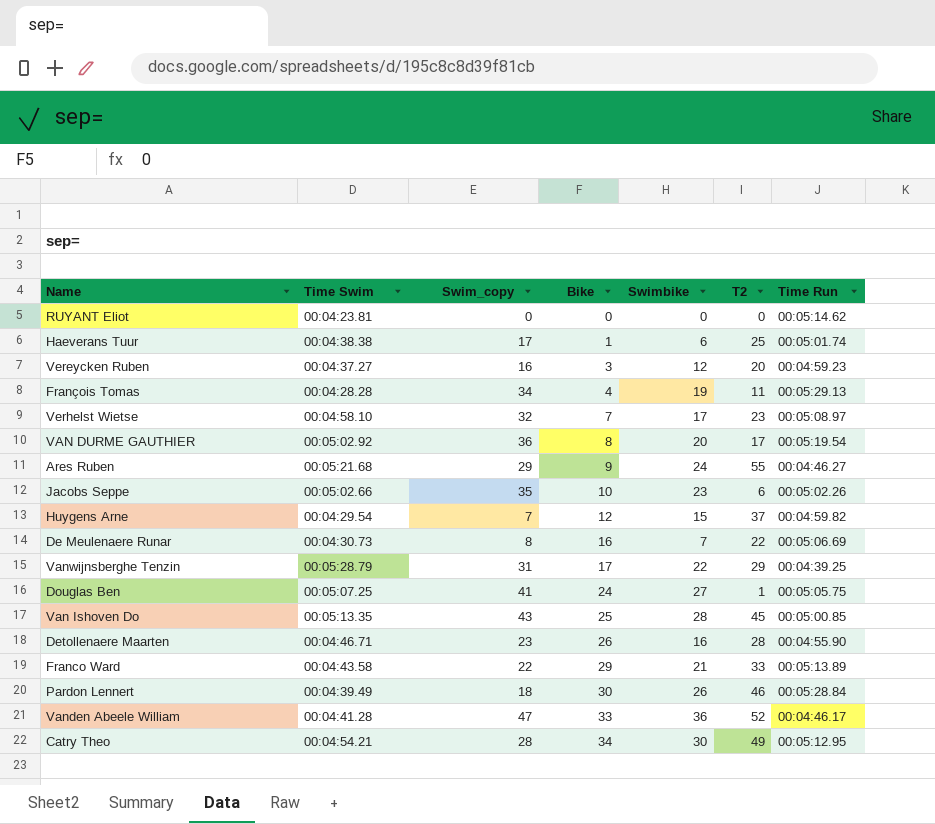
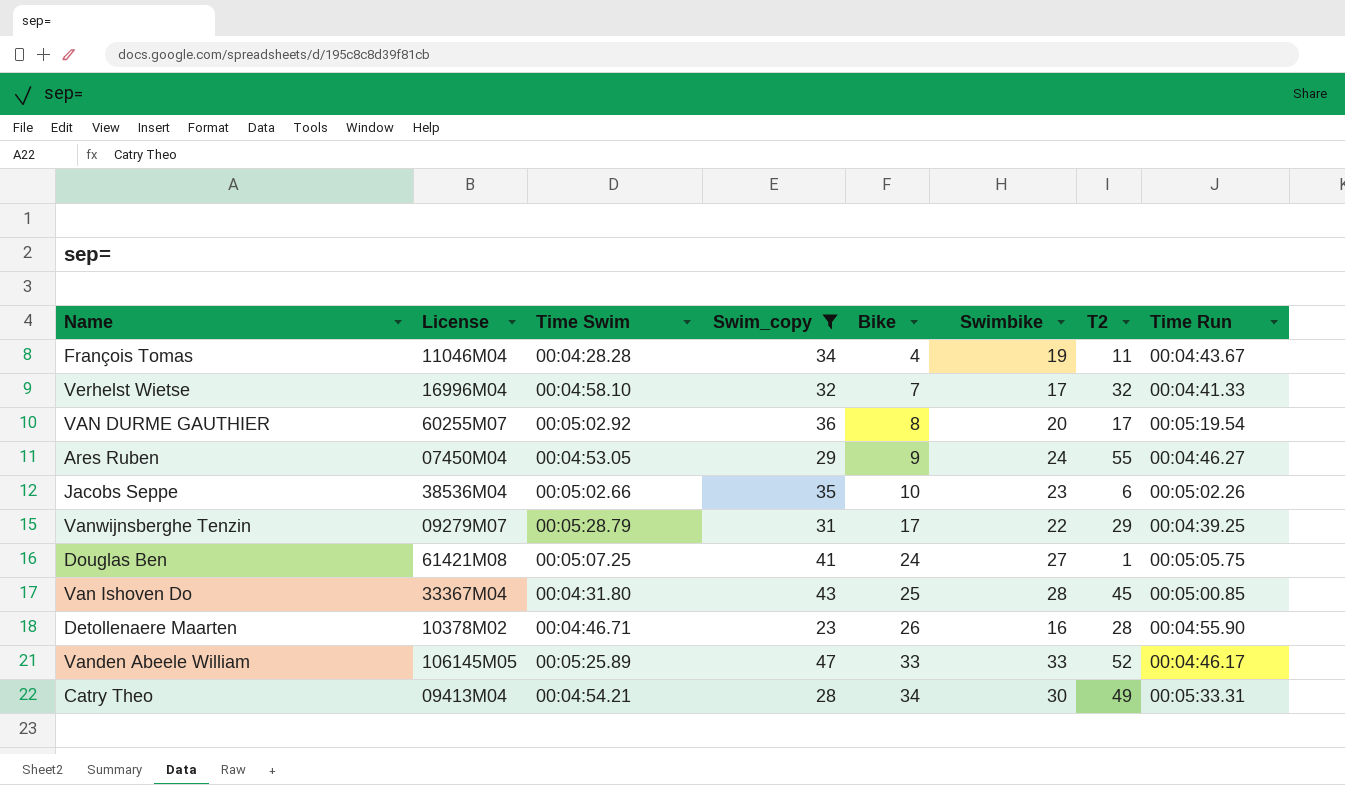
filter: none -> Swim_copy >= 23
column License | position: none -> 2
François Tomas | Time Run: 00:05:29.13 -> 00:04:43.67
Verhelst Wietse | T2: 23 -> 32
Verhelst Wietse | Time Run: 00:05:08.97 -> 00:04:41.33
Ares Ruben | Time Swim: 00:05:21.68 -> 00:04:53.05
Van Ishoven Do | Time Swim: 00:05:13.35 -> 00:04:31.80
Vanden Abeele William | Time Swim: 00:04:41.28 -> 00:05:25.89
Vanden Abeele William | Swimbike: 36 -> 33
Catry Theo | Time Run: 00:05:12.95 -> 00:05:33.31

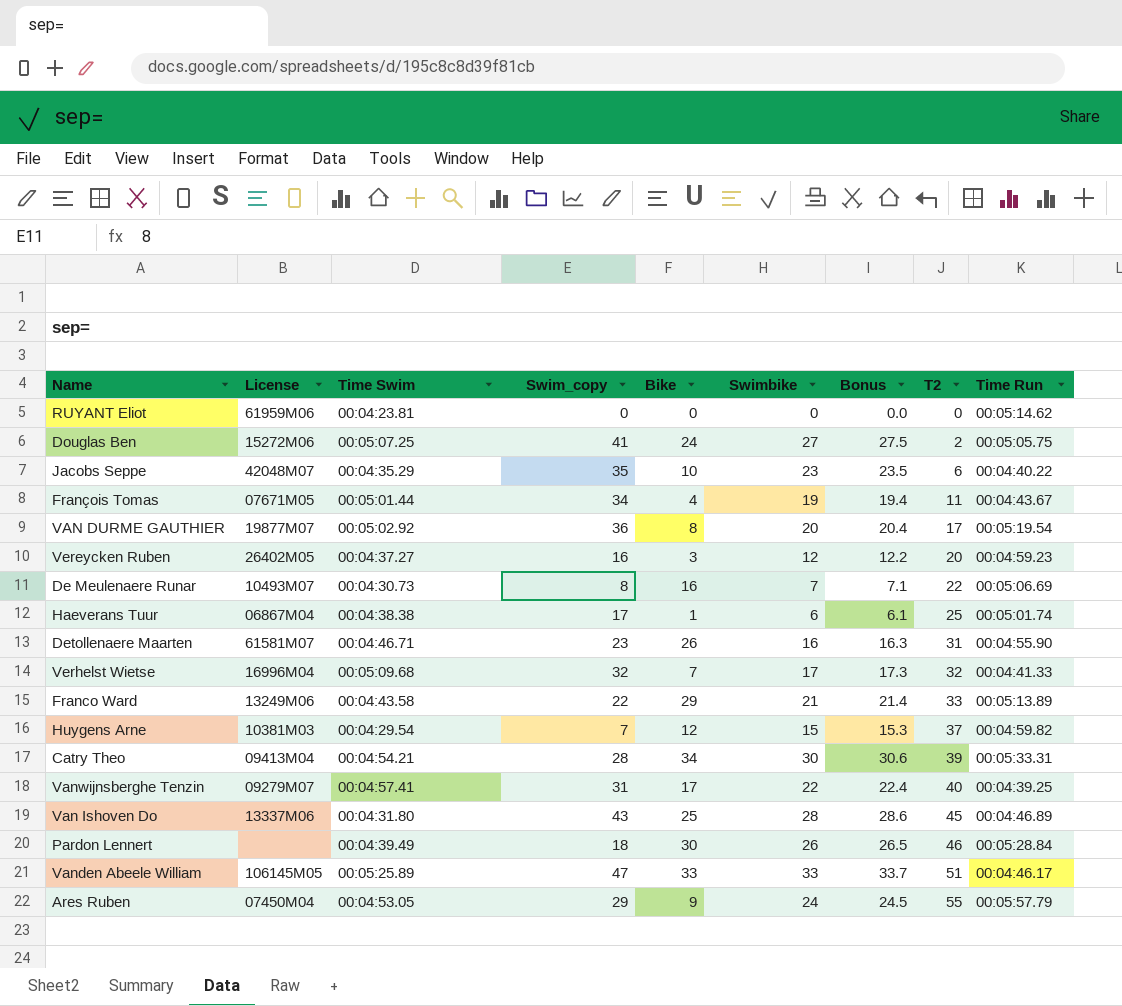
filter: Swim_copy >= 23 -> none
row order: Bike ascending -> T2 ascending
column Bonus | formula: none -> [Swimbike] * 1.02
Douglas Ben | License: 61421M08 -> 15272M06
Douglas Ben | T2: 1 -> 2
Jacobs Seppe | License: 38536M04 -> 42048M07
Jacobs Seppe | Time Swim: 00:05:02.66 -> 00:04:35.29
Jacobs Seppe | Time Run: 00:05:02.26 -> 00:04:40.22
François Tomas | License: 11046M04 -> 07671M05
François Tomas | Time Swim: 00:04:28.28 -> 00:05:01.44
VAN DURME GAUTHIER | License: 60255M07 -> 19877M07
Detollenaere Maarten | License: 10378M02 -> 61581M07
Detollenaere Maarten | T2: 28 -> 31
Verhelst Wietse | Time Swim: 00:04:58.10 -> 00:05:09.68
Catry Theo | T2: 49 -> 39
Vanwijnsberghe Tenzin | Time Swim: 00:05:28.79 -> 00:04:57.41
Vanwijnsberghe Tenzin | T2: 29 -> 40
Van Ishoven Do | License: 33367M04 -> 13337M06
Van Ishoven Do | Time Run: 00:05:00.85 -> 00:04:46.89
Vanden Abeele William | T2: 52 -> 51
Ares Ruben | Time Run: 00:04:46.27 -> 00:05:57.79

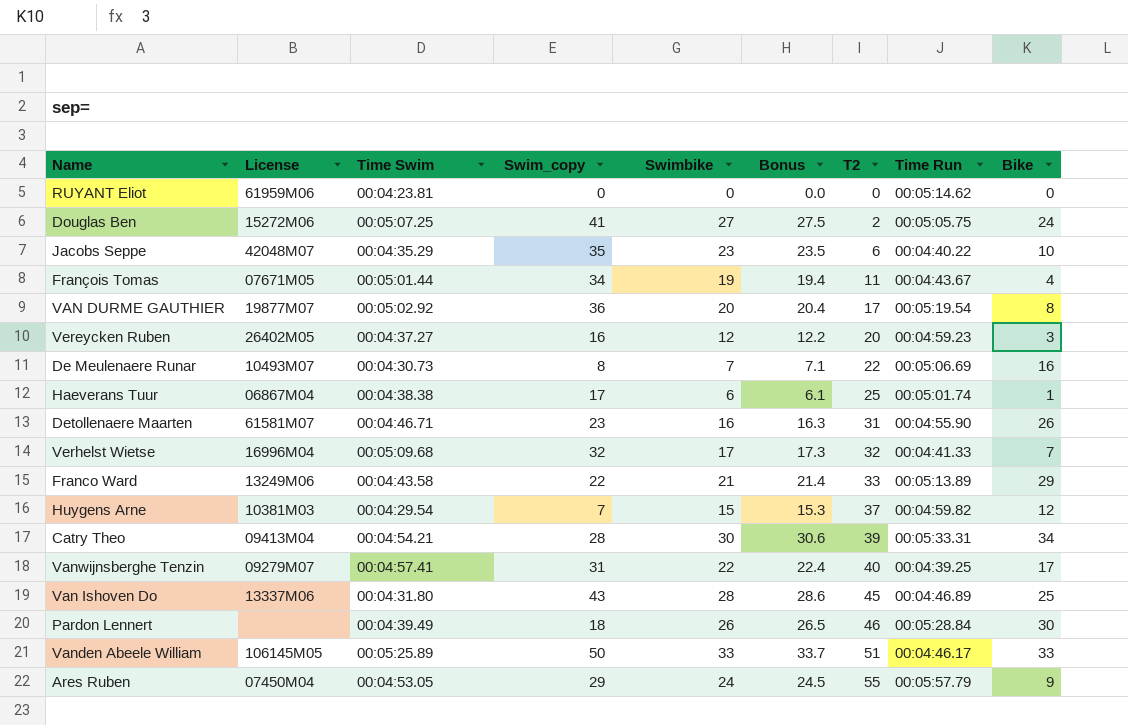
column Bike | position: 5 -> 9
Vanden Abeele William | Swim_copy: 47 -> 50

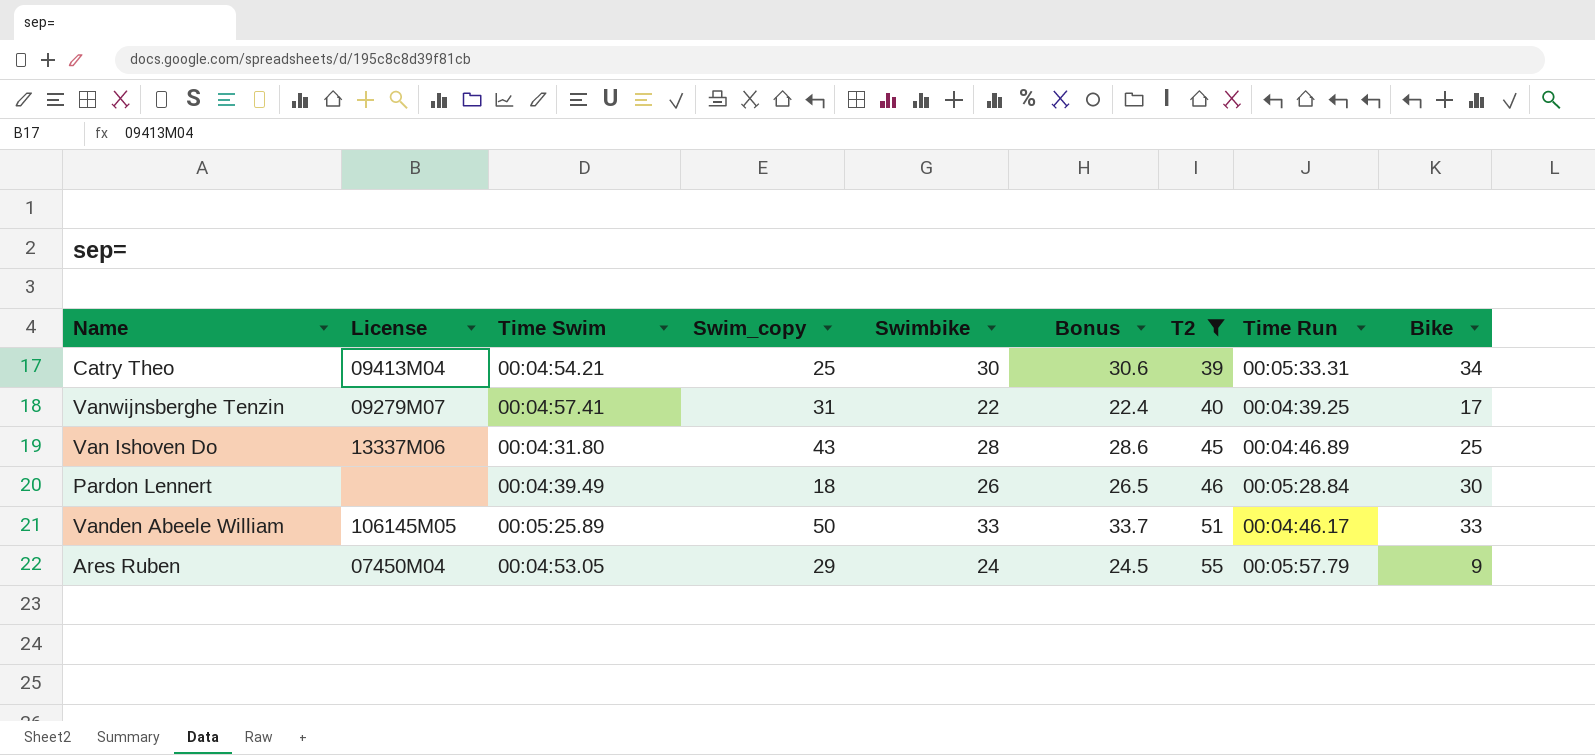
filter: none -> T2 >= 39
Catry Theo | Swim_copy: 28 -> 25

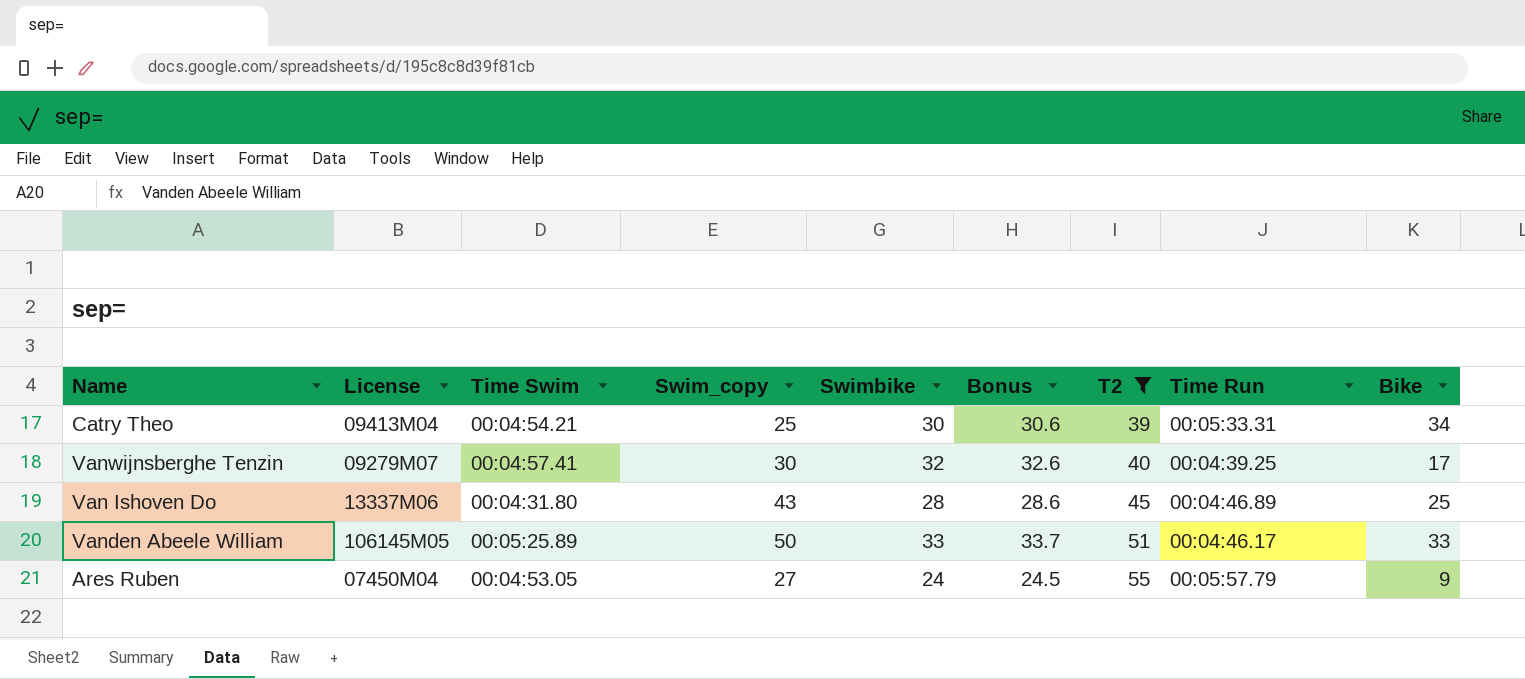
row Pardon Lennert: none | 00:04:39.49 | 18 | 26 | 26.5 | 46 | 00:05:28.84 | 30 -> none
Vanwijnsberghe Tenzin | Swim_copy: 31 -> 30
Vanwijnsberghe Tenzin | Swimbike: 22 -> 32
Vanwijnsberghe Tenzin | Bonus: 22.4 -> 32.6
Ares Ruben | Swim_copy: 29 -> 27

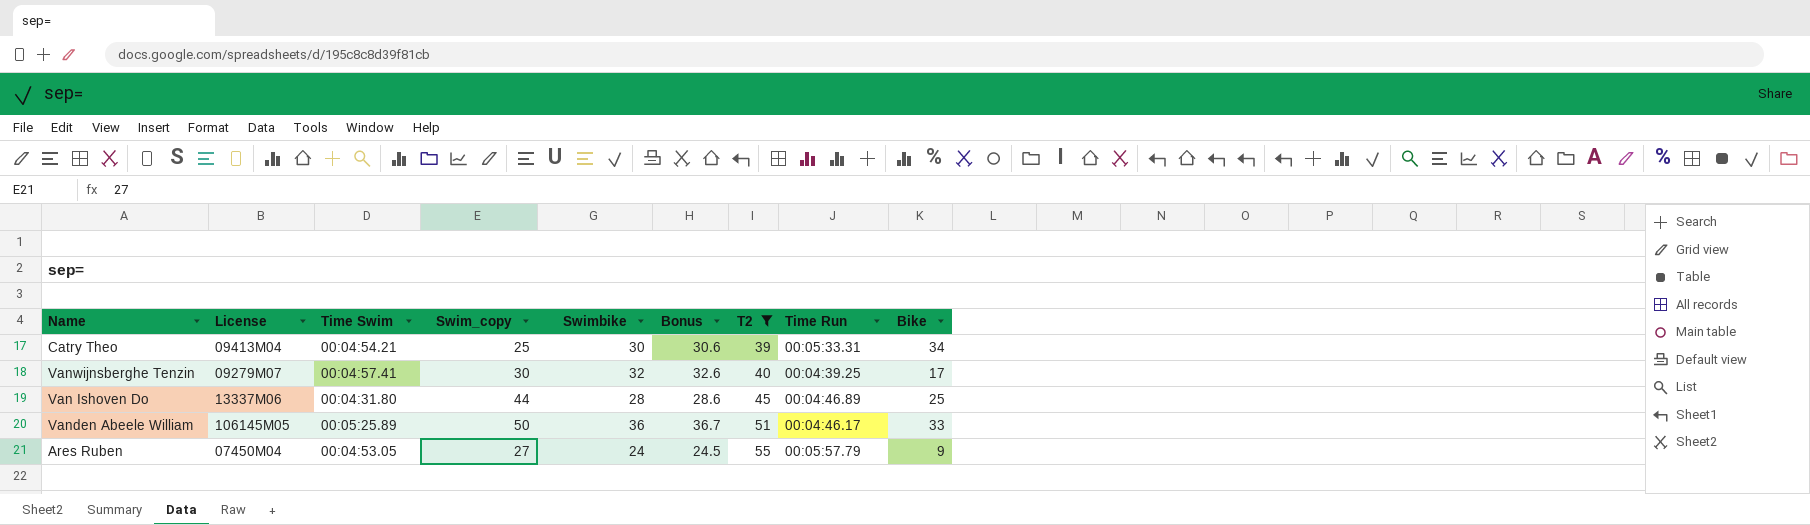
Van Ishoven Do | Swim_copy: 43 -> 44
Vanden Abeele William | Swimbike: 33 -> 36
Vanden Abeele William | Bonus: 33.7 -> 36.7

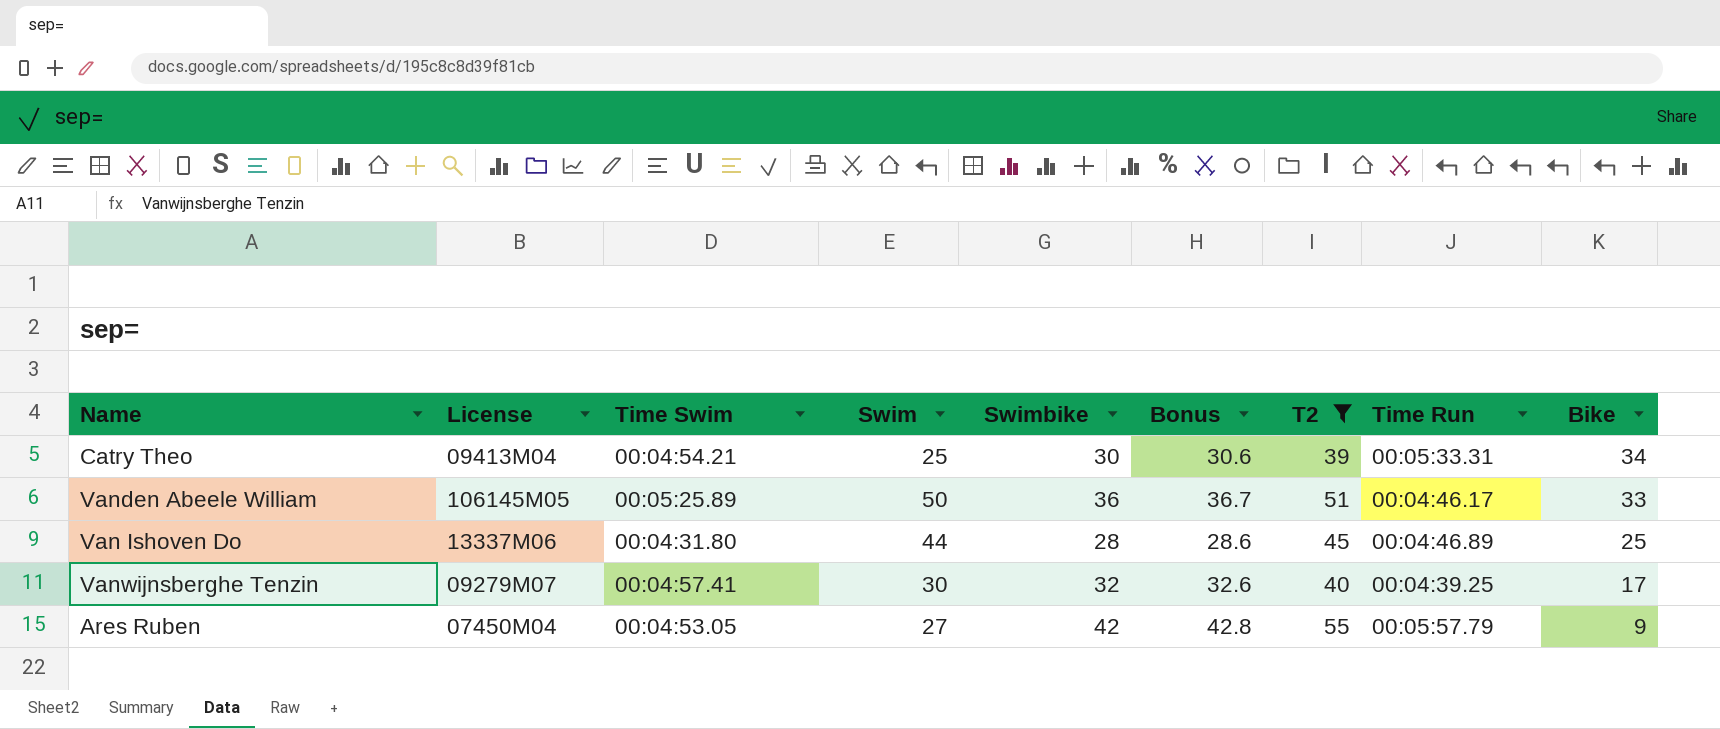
row order: T2 ascending -> Bike descending
column name: Swim_copy -> Swim
Ares Ruben | Swimbike: 24 -> 42
Ares Ruben | Bonus: 24.5 -> 42.8

